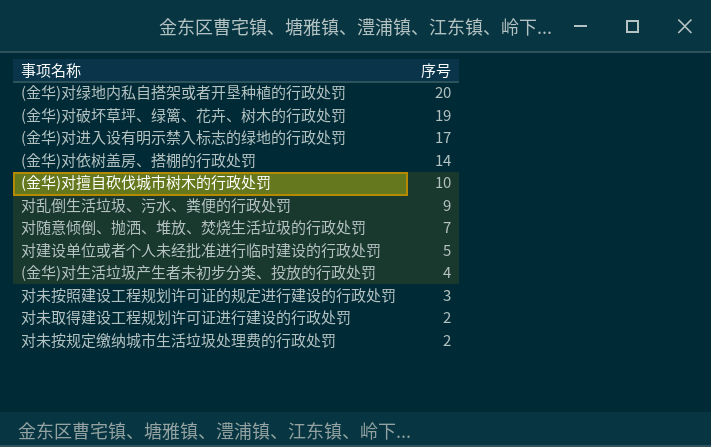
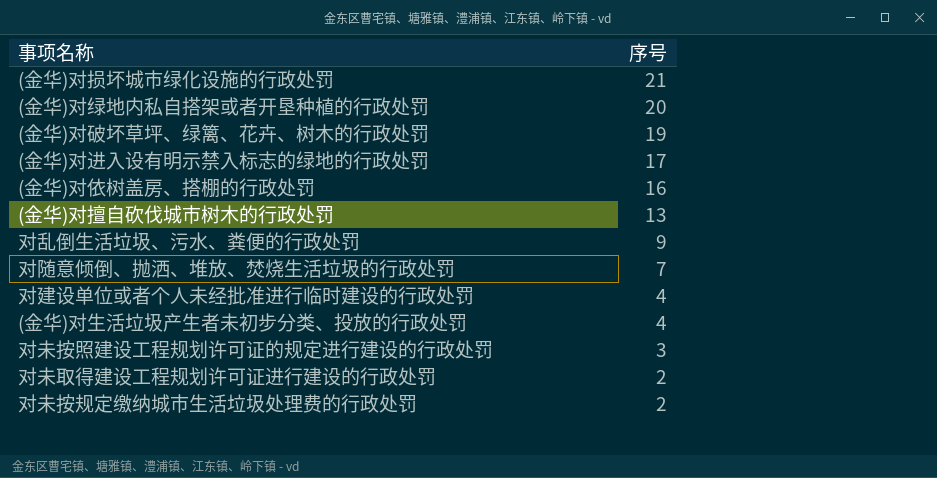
row (金华)对损坏城市绿化设施的行政处罚: none -> 21
(金华)对依树盖房、搭棚的行政处罚 | 序号: 14 -> 16
(金华)对擅自砍伐城市树木的行政处罚 | 序号: 10 -> 13
对建设单位或者个人未经批准进行临时建设的行政处罚 | 序号: 5 -> 4

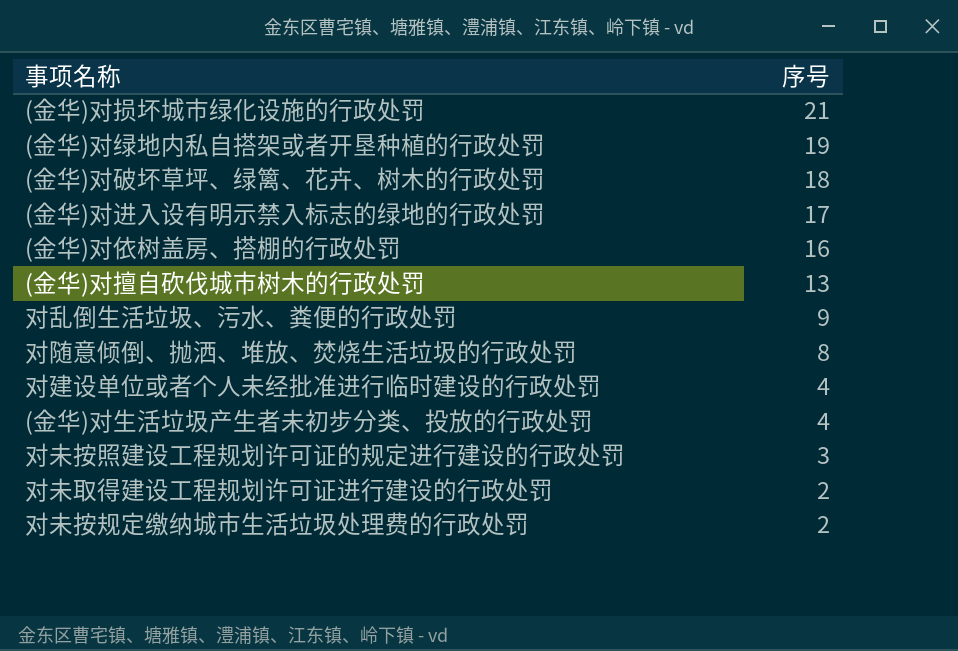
(金华)对绿地内私自搭架或者开垦种植的行政处罚 | 序号: 20 -> 19
(金华)对破坏草坪、绿篱、花卉、树木的行政处罚 | 序号: 19 -> 18
对随意倾倒、抛洒、堆放、焚烧生活垃圾的行政处罚 | 序号: 7 -> 8

